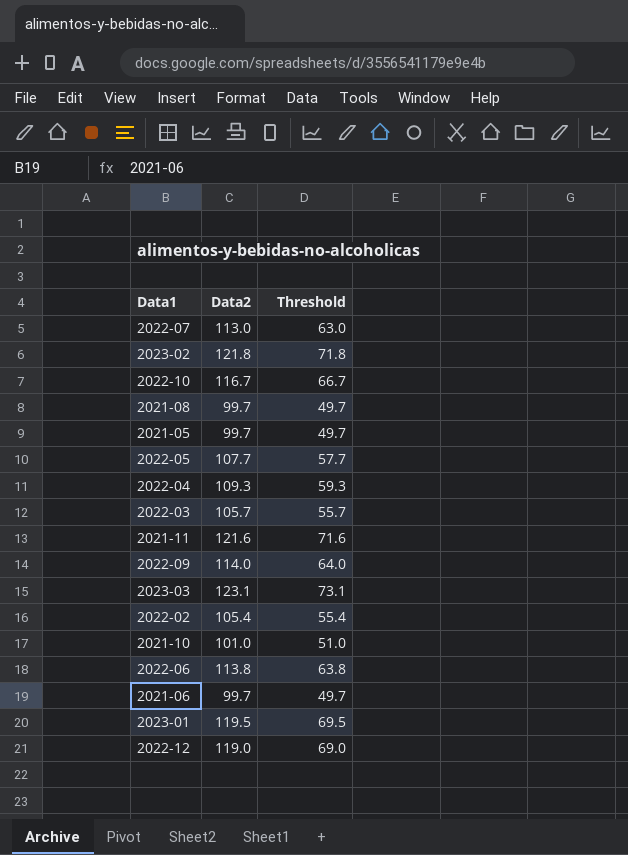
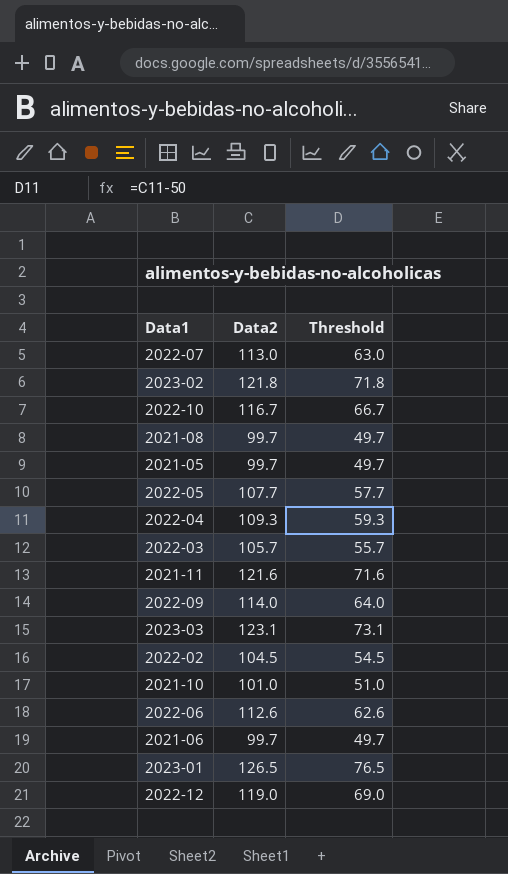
2022-02 | Data2: 105.4 -> 104.5
2022-02 | Threshold: 55.4 -> 54.5
2022-06 | Data2: 113.8 -> 112.6
2022-06 | Threshold: 63.8 -> 62.6
2023-01 | Data2: 119.5 -> 126.5
2023-01 | Threshold: 69.5 -> 76.5

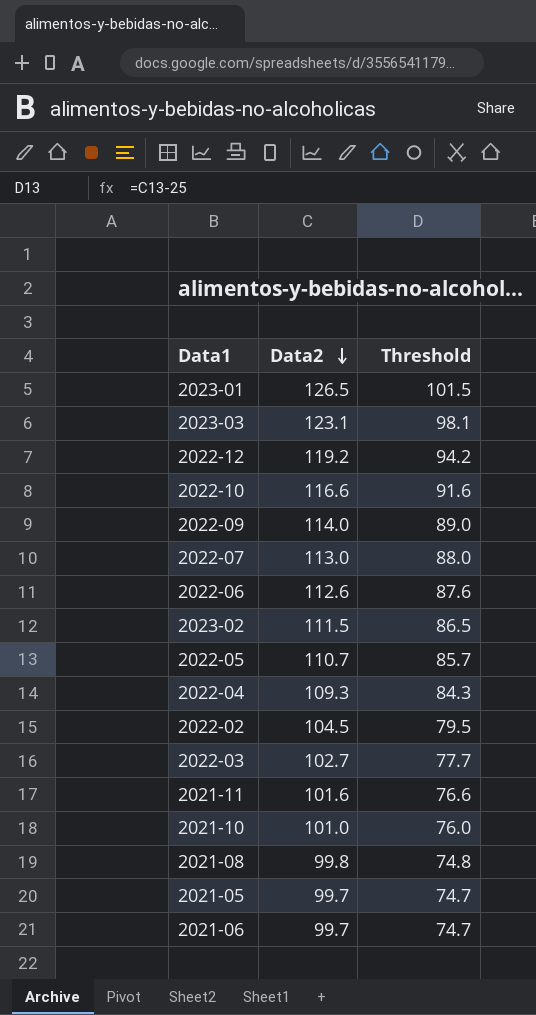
row order: none -> Data2 descending
column Threshold | formula: [Data2] - 50 -> [Data2] - 25
2022-12 | Data2: 119.0 -> 119.2
2022-10 | Data2: 116.7 -> 116.6
2023-02 | Data2: 121.8 -> 111.5
2022-05 | Data2: 107.7 -> 110.7
2022-03 | Data2: 105.7 -> 102.7
2021-11 | Data2: 121.6 -> 101.6
2021-08 | Data2: 99.7 -> 99.8

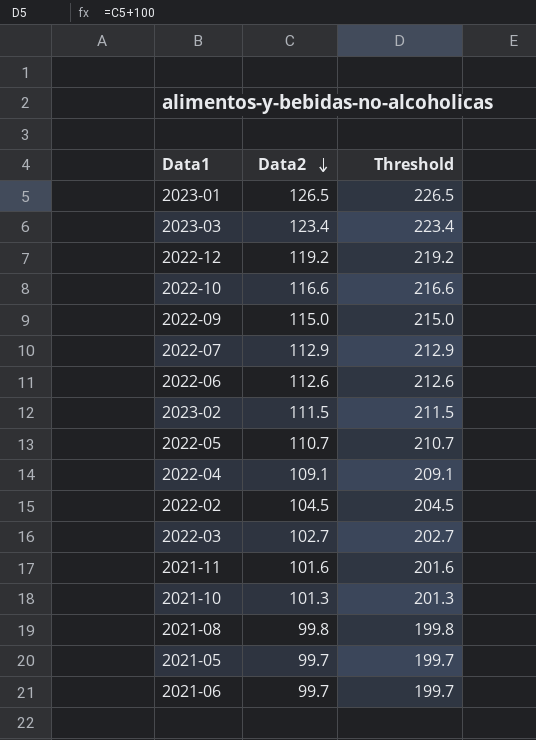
column Threshold | formula: [Data2] - 25 -> [Data2] + 100
2023-03 | Data2: 123.1 -> 123.4
2022-09 | Data2: 114.0 -> 115.0
2022-07 | Data2: 113.0 -> 112.9
2022-04 | Data2: 109.3 -> 109.1
2021-10 | Data2: 101.0 -> 101.3

